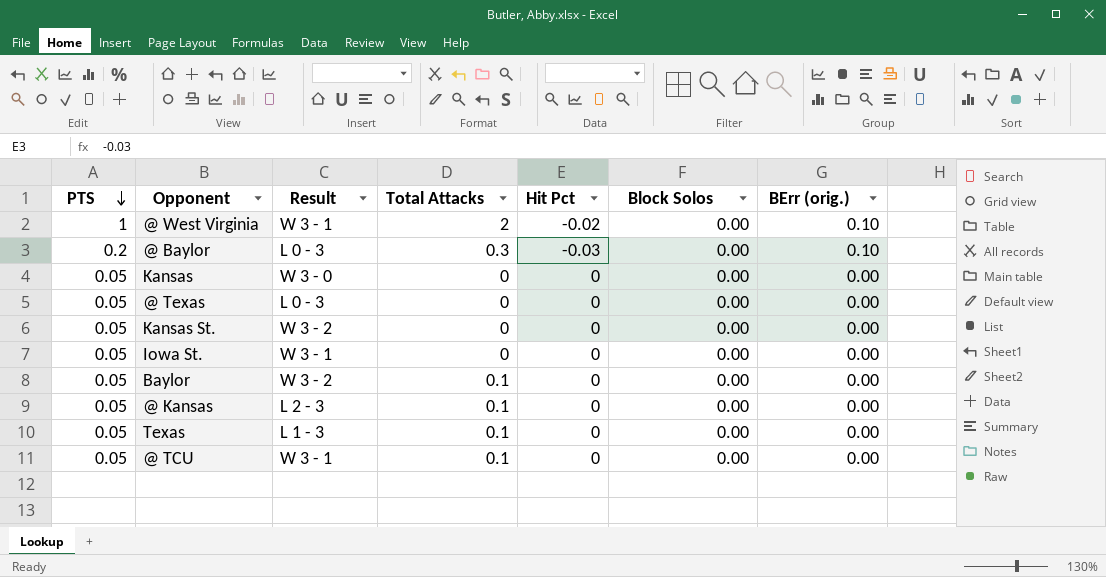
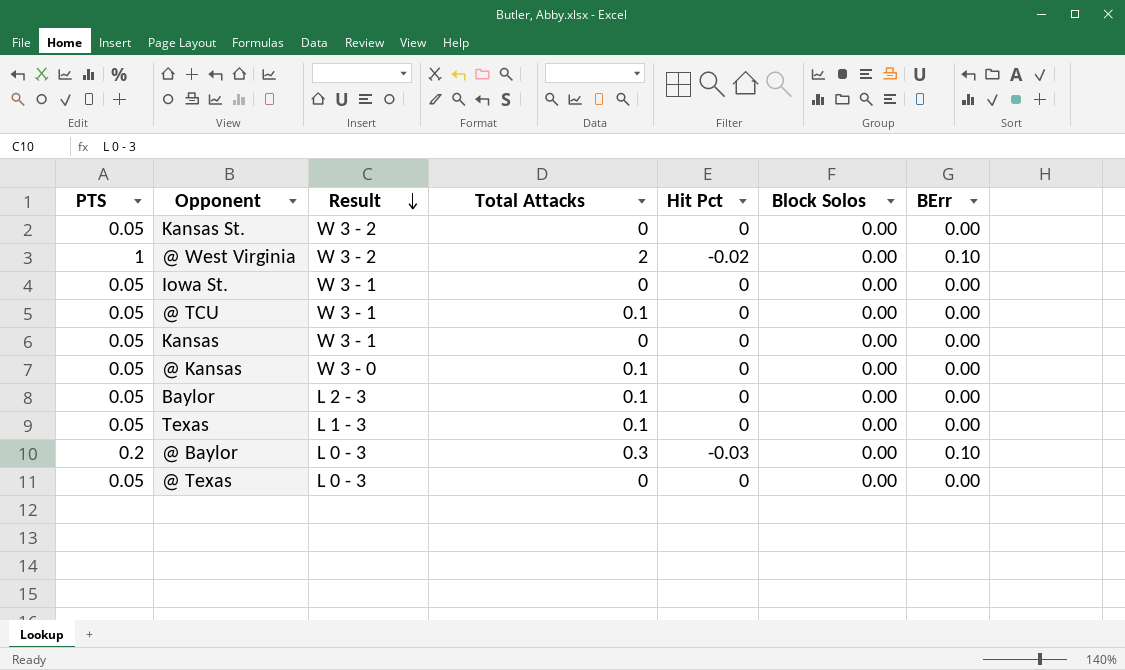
row order: PTS descending -> Result descending
column name: BErr (orig.) -> BErr
@ West Virginia | Result: W 3 - 1 -> W 3 - 2
Kansas | Result: W 3 - 0 -> W 3 - 1
@ Kansas | Result: L 2 - 3 -> W 3 - 0
Baylor | Result: W 3 - 2 -> L 2 - 3

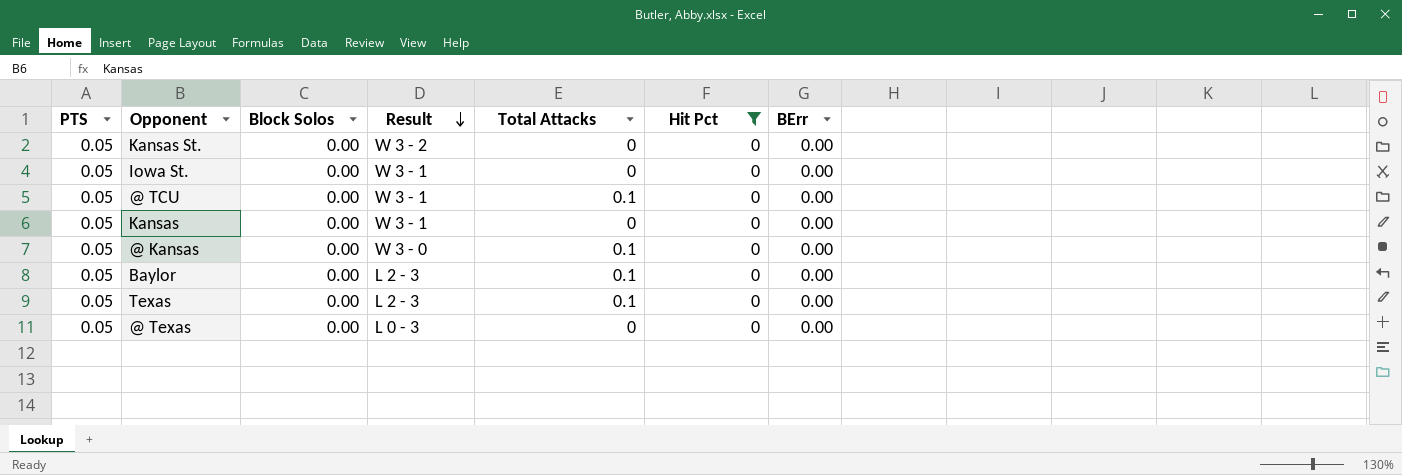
filter: none -> Hit Pct = 0
column Block Solos | position: 6 -> 3
Texas | Result: L 1 - 3 -> L 2 - 3

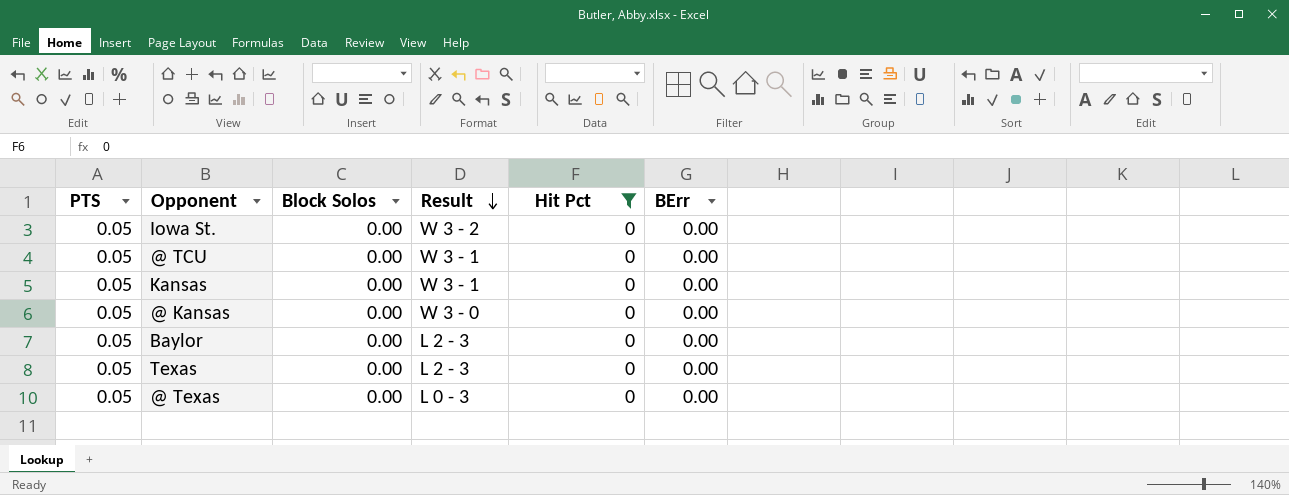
column Total Attacks | position: 5 -> none
row Kansas St.: 0.05 | 0.00 | W 3 - 2 | 0 | 0 | 0.00 -> none
Iowa St. | Result: W 3 - 1 -> W 3 - 2

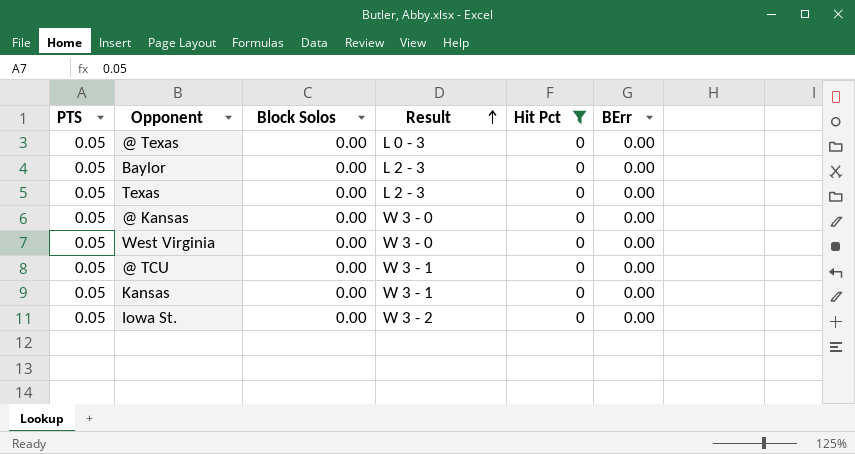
row order: Result descending -> Result ascending
row West Virginia: none -> 0.05 | 0.00 | W 3 - 0 | 0 | 0.00

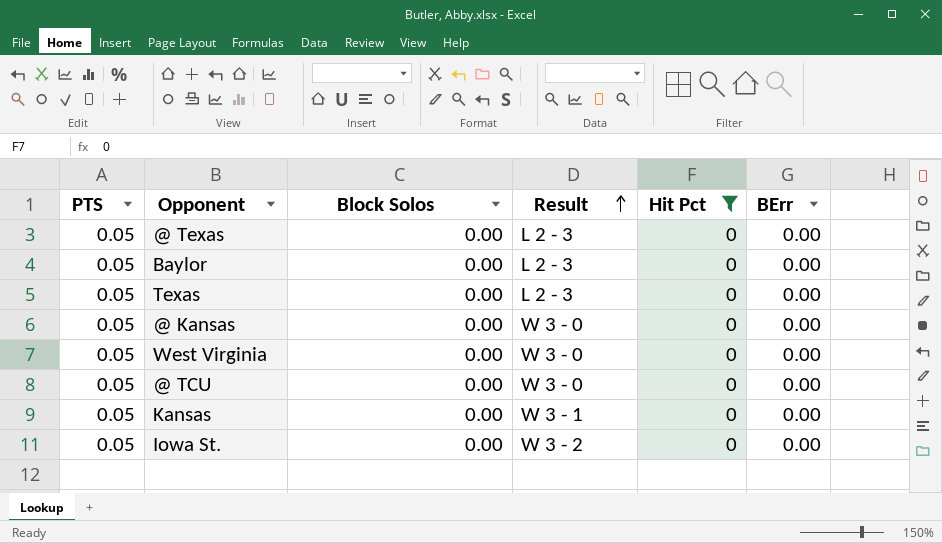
@ Texas | Result: L 0 - 3 -> L 2 - 3
@ TCU | Result: W 3 - 1 -> W 3 - 0

